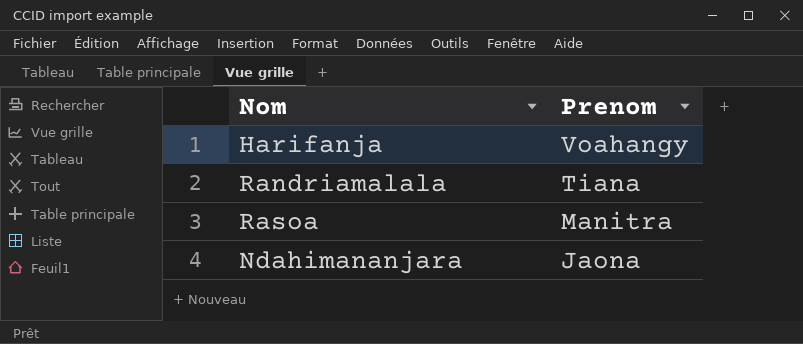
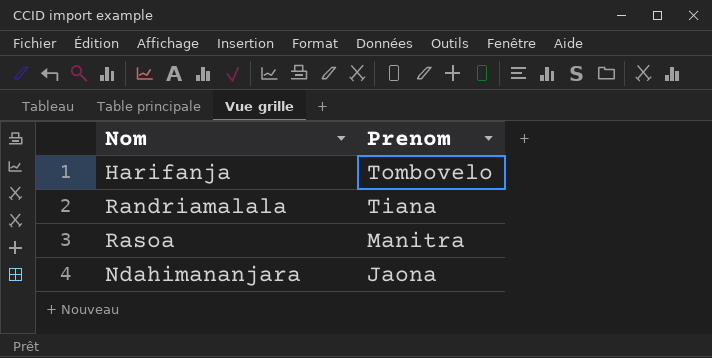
Harifanja | Prenom: Voahangy -> Tombovelo

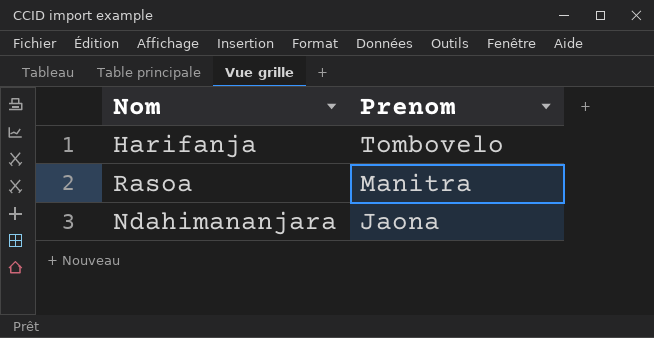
row Randriamalala: Tiana -> none

